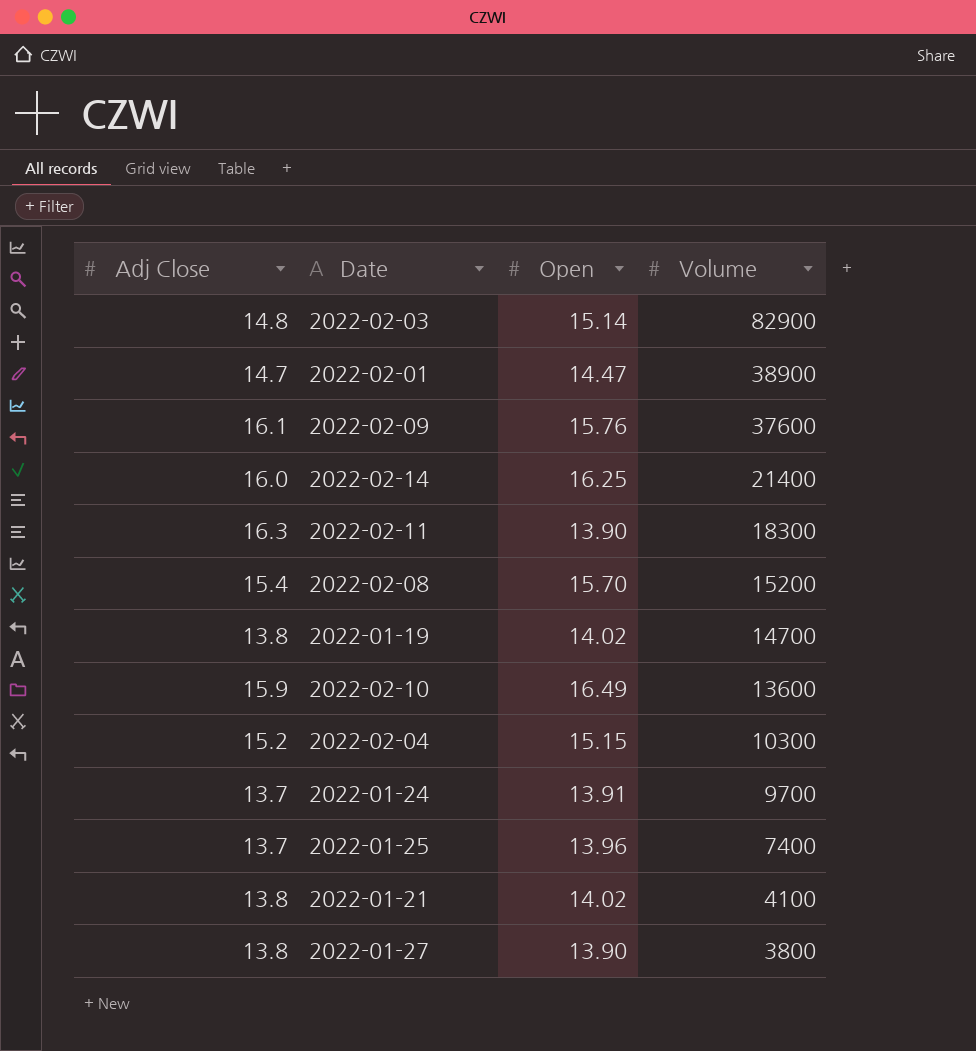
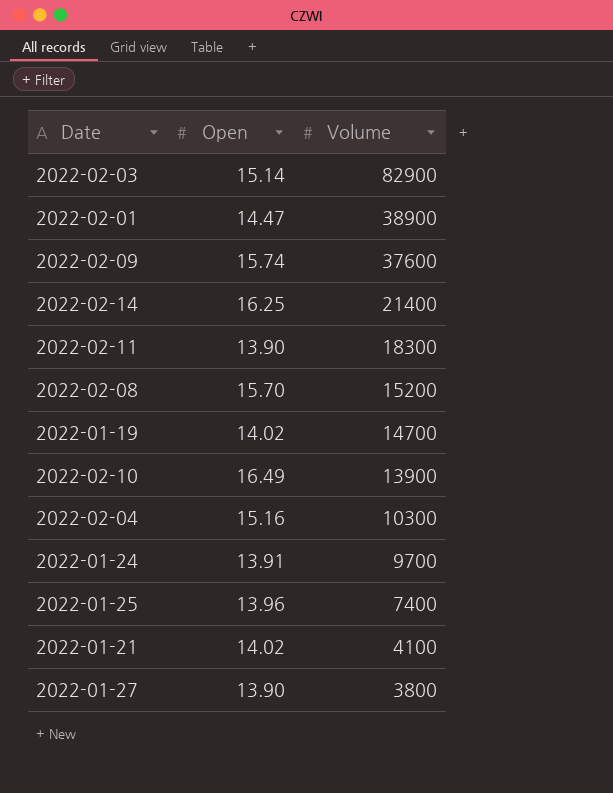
column Adj Close | position: 1 -> none
2022-02-09 | Open: 15.76 -> 15.74
2022-02-10 | Volume: 13600 -> 13900
2022-02-04 | Open: 15.15 -> 15.16

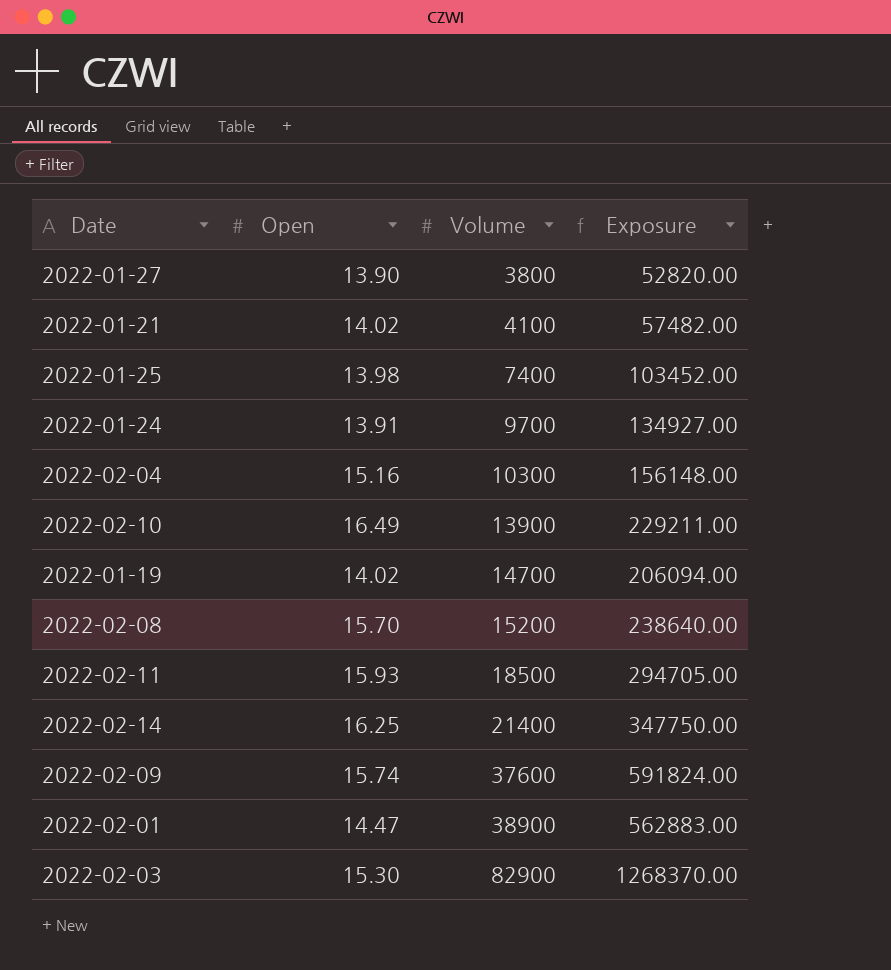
row order: Volume descending -> Volume ascending
column Exposure | formula: none -> [Open] * [Volume]
2022-01-25 | Open: 13.96 -> 13.98
2022-02-11 | Open: 13.90 -> 15.93
2022-02-11 | Volume: 18300 -> 18500
2022-02-03 | Open: 15.14 -> 15.30

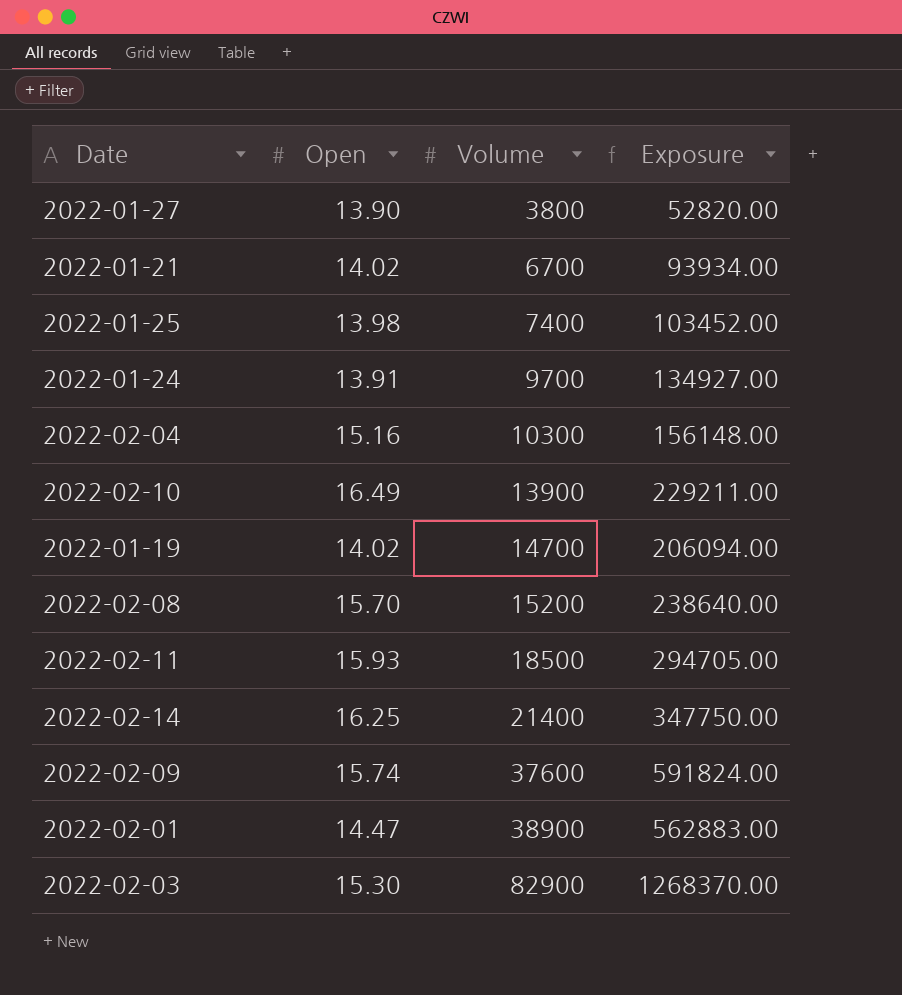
2022-01-21 | Volume: 4100 -> 6700
2022-01-21 | Exposure: 57482.00 -> 93934.00

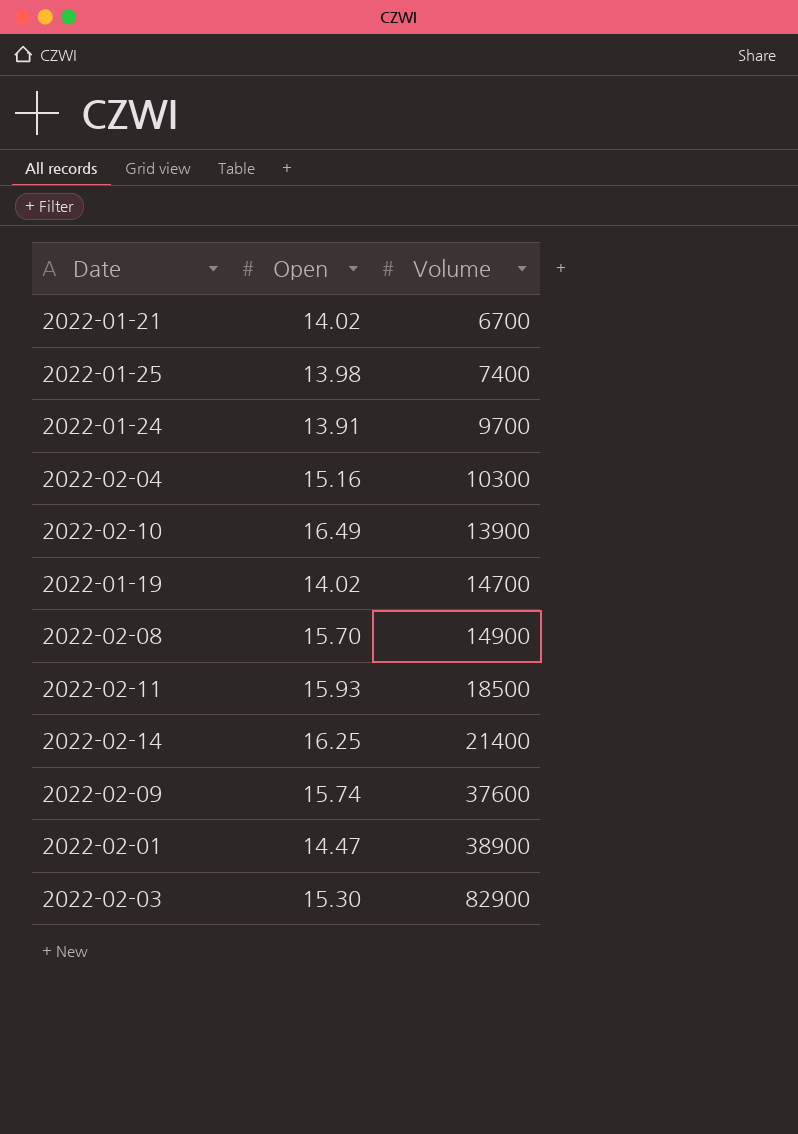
column Exposure | formula: [Open] * [Volume] -> none
row 2022-01-27: 13.90 | 3800 | 52820.00 -> none
2022-02-08 | Volume: 15200 -> 14900

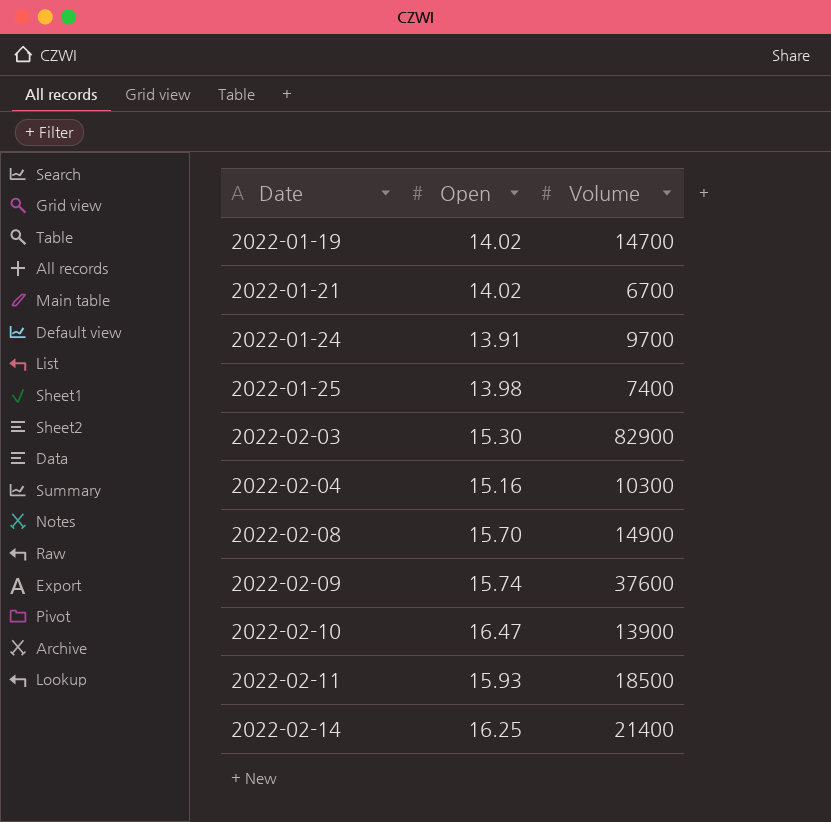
row order: Volume ascending -> Date ascending
row 2022-02-01: 14.47 | 38900 -> none
2022-02-10 | Open: 16.49 -> 16.47

